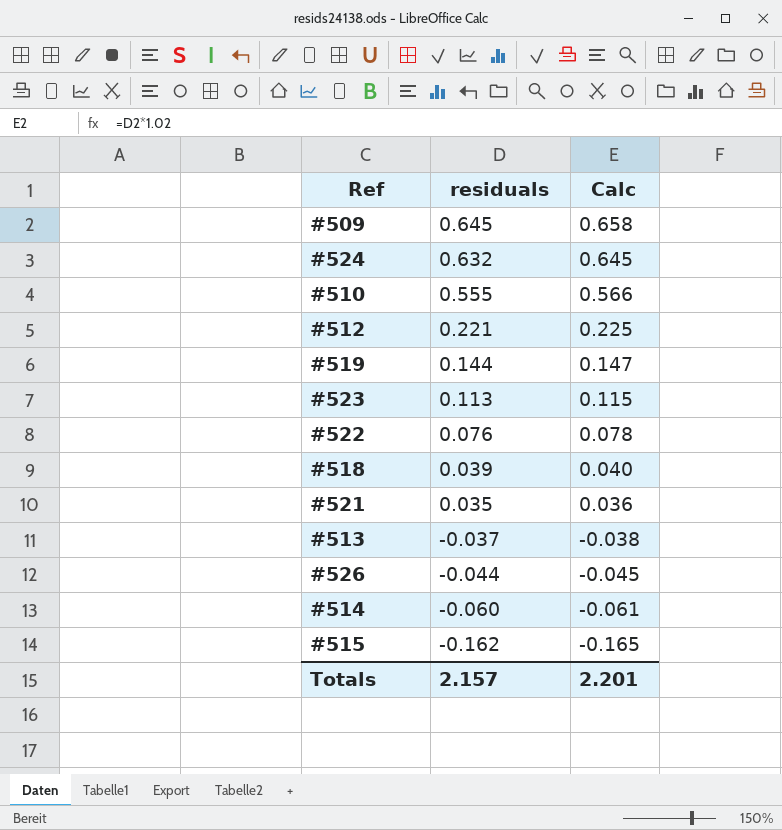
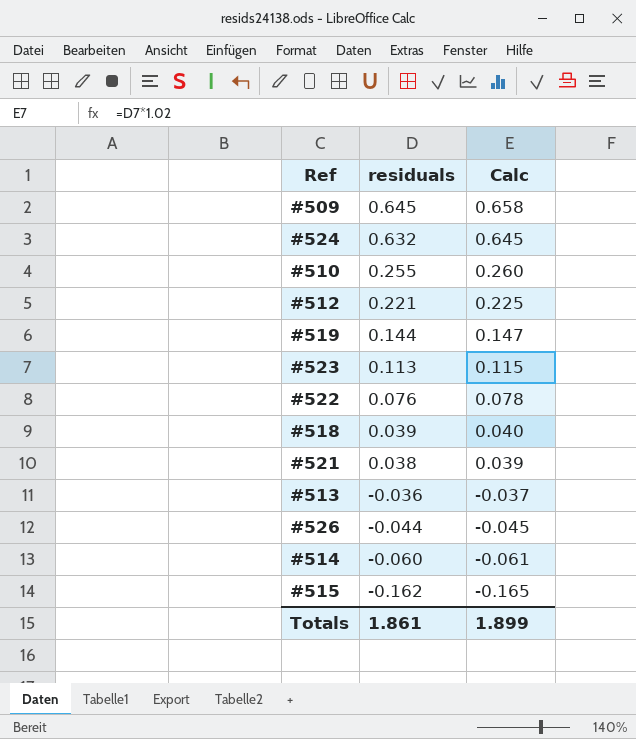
#510 | residuals: 0.555 -> 0.255
#510 | Calc: 0.566 -> 0.260
#521 | residuals: 0.035 -> 0.038
#521 | Calc: 0.036 -> 0.039
#513 | residuals: -0.037 -> -0.036
#513 | Calc: -0.038 -> -0.037
Totals | residuals: 2.157 -> 1.861
Totals | Calc: 2.201 -> 1.899

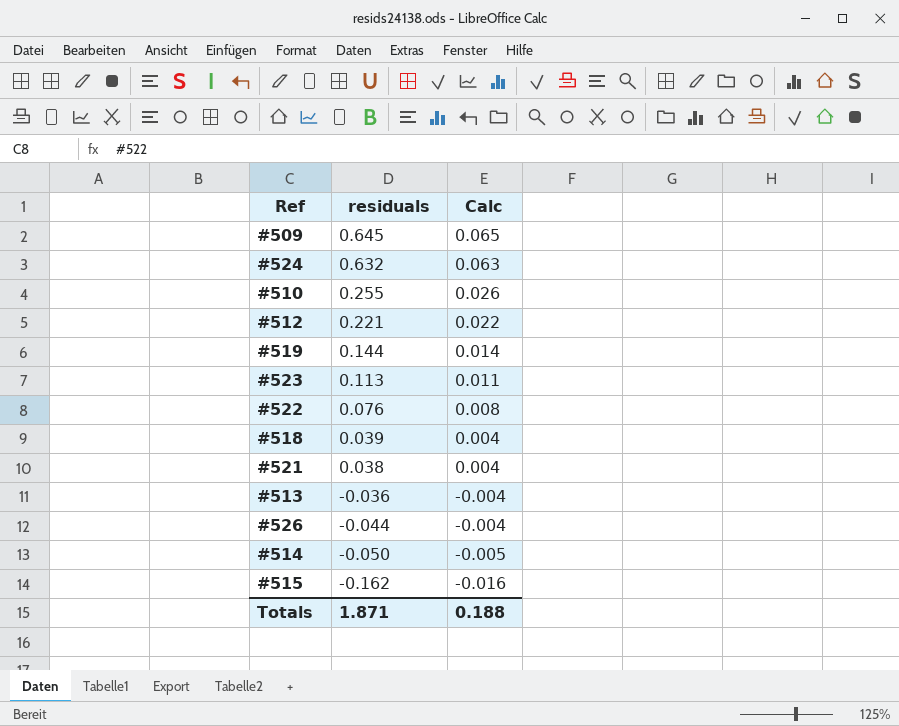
column Calc | formula: [residuals] * 1.02 -> [residuals] * 0.1
#514 | residuals: -0.060 -> -0.050
Totals | residuals: 1.861 -> 1.871
Totals | Calc: 1.899 -> 0.188

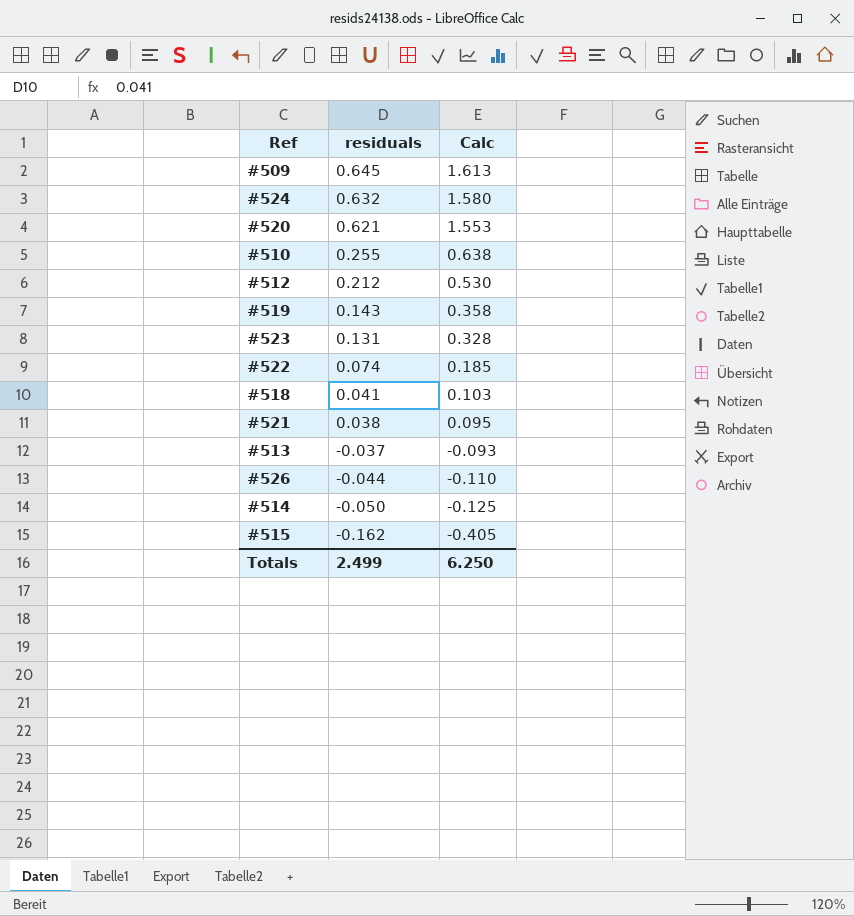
column Calc | formula: [residuals] * 0.1 -> [residuals] * 2.5
row #520: none -> 0.621 | 1.553
#512 | residuals: 0.221 -> 0.212
#519 | residuals: 0.144 -> 0.143
#523 | residuals: 0.113 -> 0.131
#522 | residuals: 0.076 -> 0.074
#518 | residuals: 0.039 -> 0.041
#513 | residuals: -0.036 -> -0.037
Totals | residuals: 1.871 -> 2.499
Totals | Calc: 0.188 -> 6.250

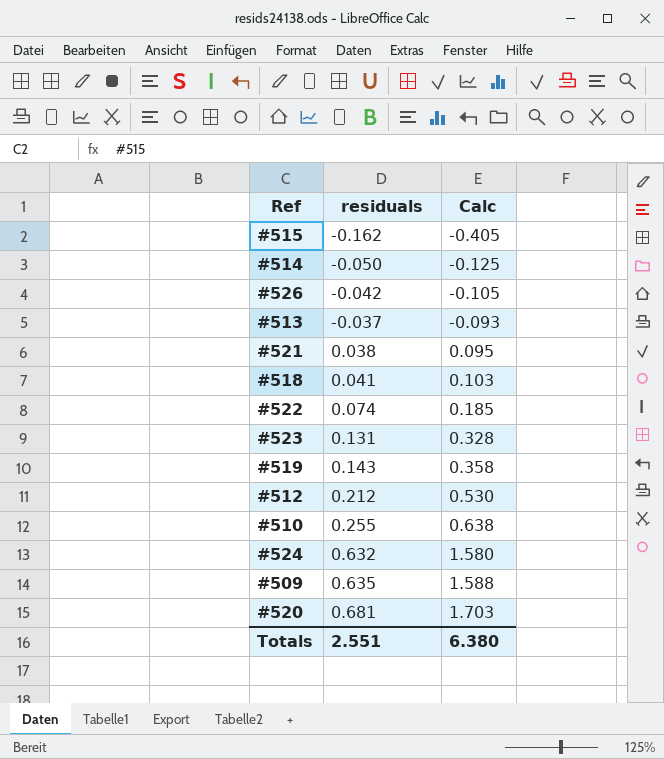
row order: residuals descending -> residuals ascending
#526 | residuals: -0.044 -> -0.042
#526 | Calc: -0.110 -> -0.105
#509 | residuals: 0.645 -> 0.635
#509 | Calc: 1.613 -> 1.588
#520 | residuals: 0.621 -> 0.681
#520 | Calc: 1.553 -> 1.703
Totals | residuals: 2.499 -> 2.551
Totals | Calc: 6.250 -> 6.380

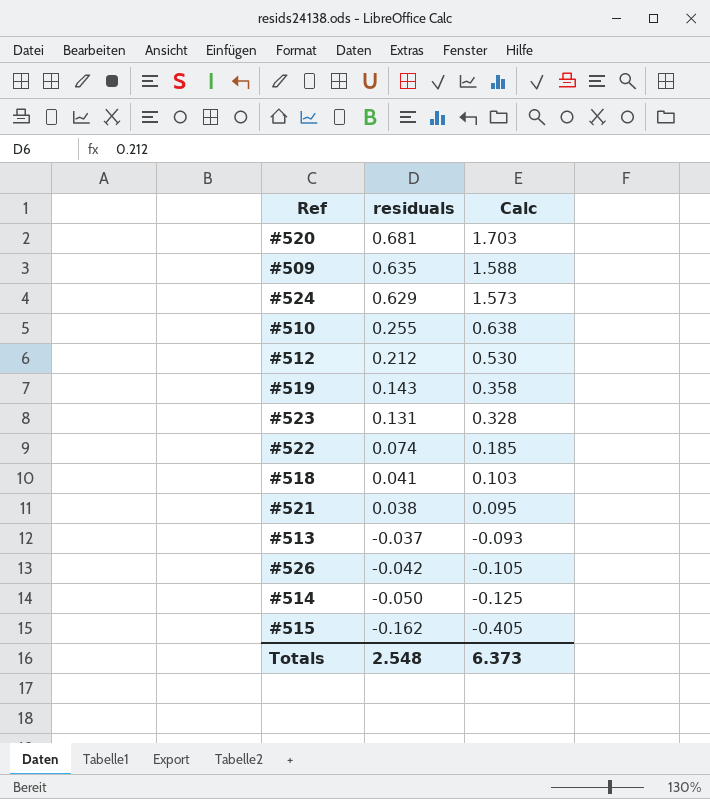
row order: residuals ascending -> residuals descending
#524 | residuals: 0.632 -> 0.629
#524 | Calc: 1.580 -> 1.573
Totals | residuals: 2.551 -> 2.548
Totals | Calc: 6.380 -> 6.373

